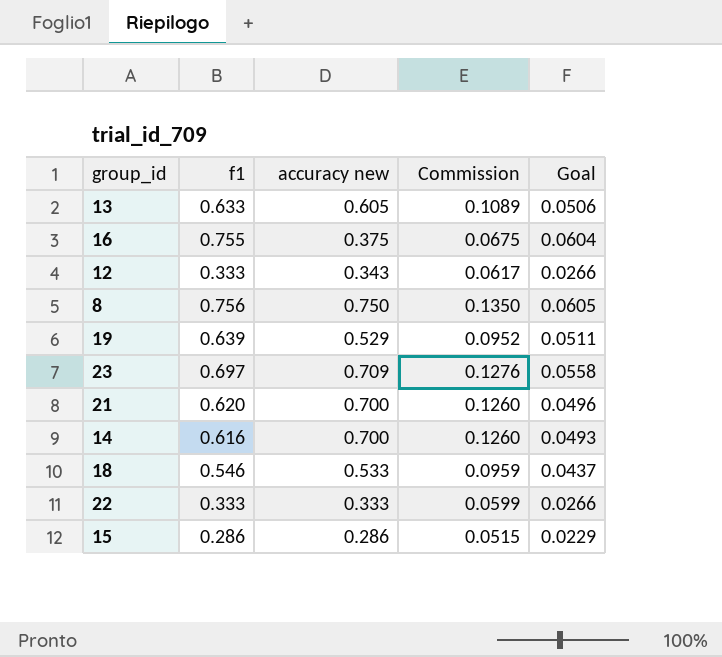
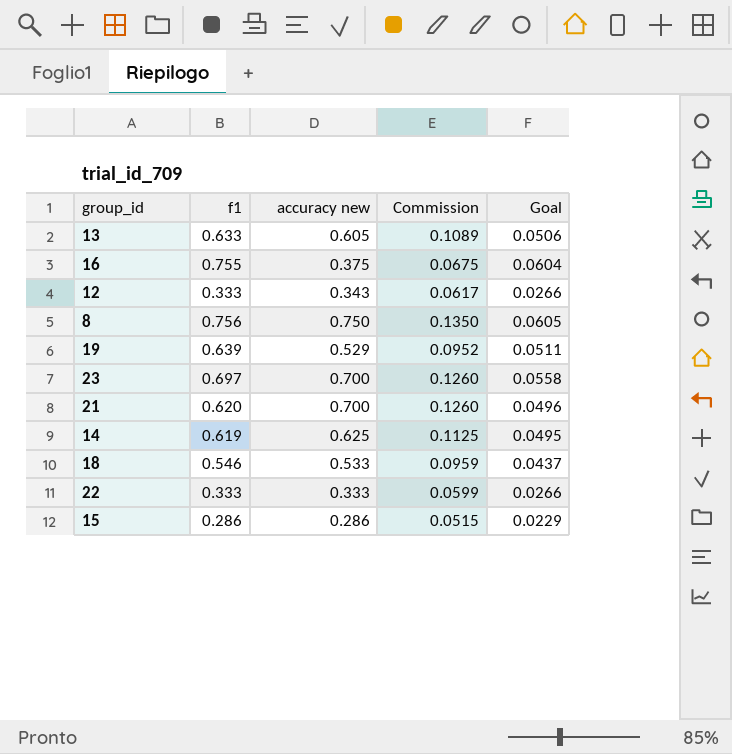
23 | accuracy new: 0.709 -> 0.700
23 | Commission: 0.1276 -> 0.1260
14 | f1: 0.616 -> 0.619
14 | accuracy new: 0.700 -> 0.625
14 | Commission: 0.1260 -> 0.1125
14 | Goal: 0.0493 -> 0.0495

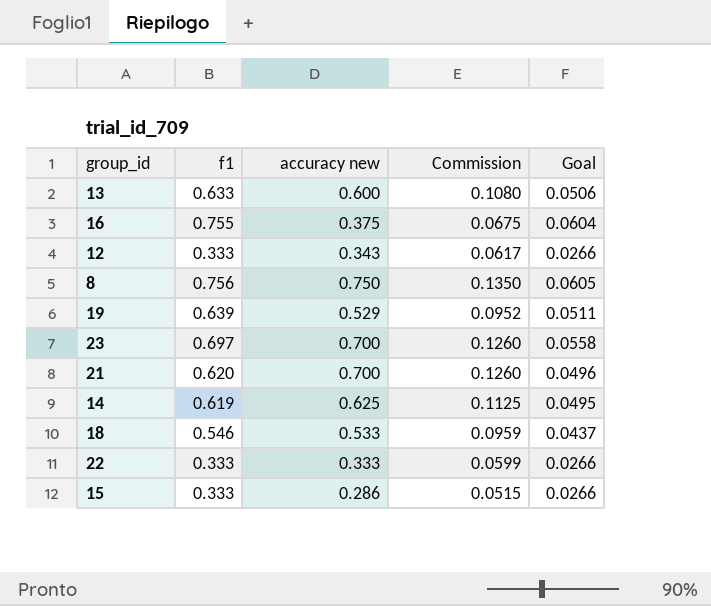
13 | accuracy new: 0.605 -> 0.600
13 | Commission: 0.1089 -> 0.1080
15 | f1: 0.286 -> 0.333
15 | Goal: 0.0229 -> 0.0266

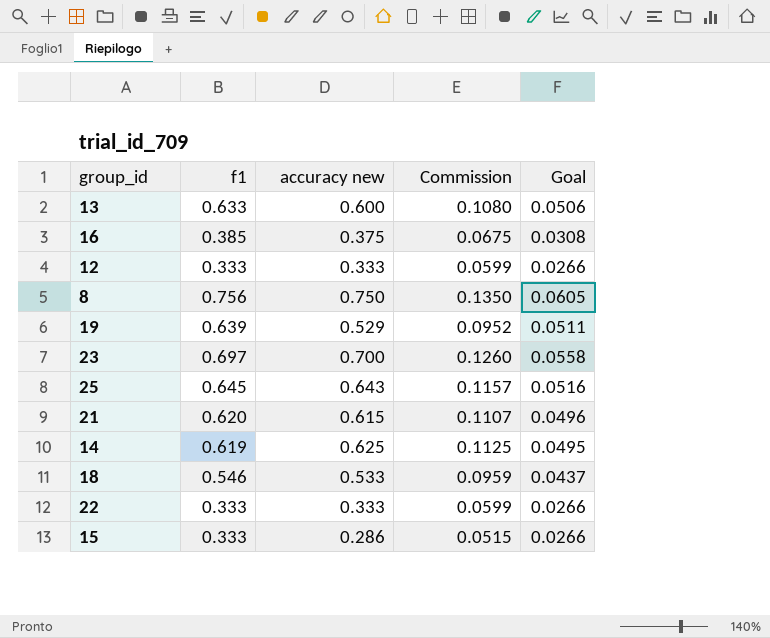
16 | f1: 0.755 -> 0.385
16 | Goal: 0.0604 -> 0.0308
12 | accuracy new: 0.343 -> 0.333
12 | Commission: 0.0617 -> 0.0599
row 25: none -> 0.645 | 0.643 | 0.1157 | 0.0516
21 | accuracy new: 0.700 -> 0.615
21 | Commission: 0.1260 -> 0.1107

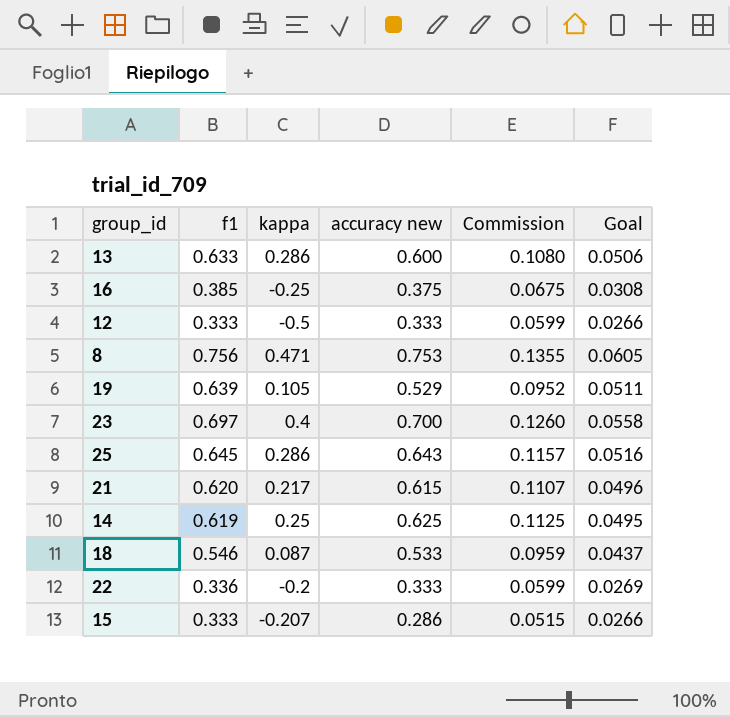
column kappa | position: none -> 3
8 | accuracy new: 0.750 -> 0.753
8 | Commission: 0.1350 -> 0.1355
22 | f1: 0.333 -> 0.336
22 | Goal: 0.0266 -> 0.0269

